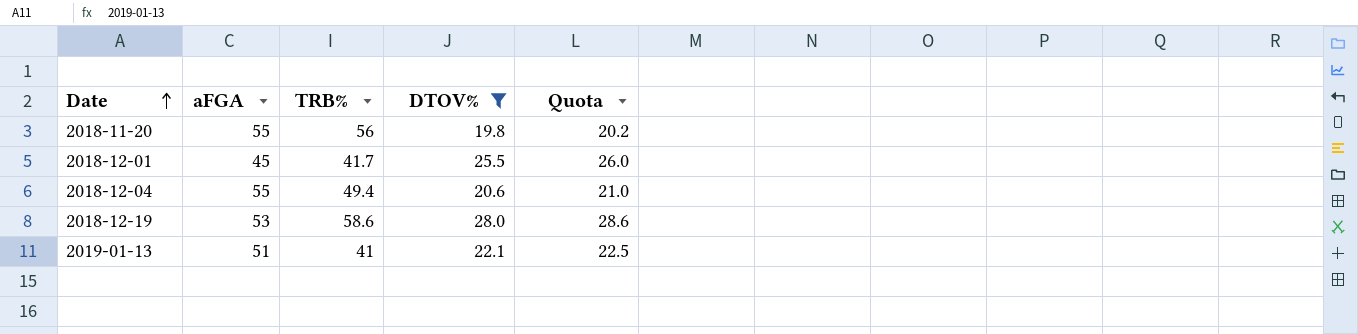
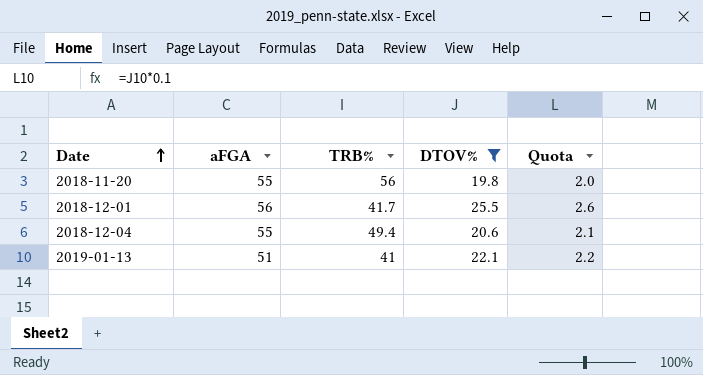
column Quota | formula: [DTOV%] * 1.02 -> [DTOV%] * 0.1
row 2018-12-19: 53 | 58.6 | 28.0 | 28.6 -> none
2018-12-01 | aFGA: 45 -> 56

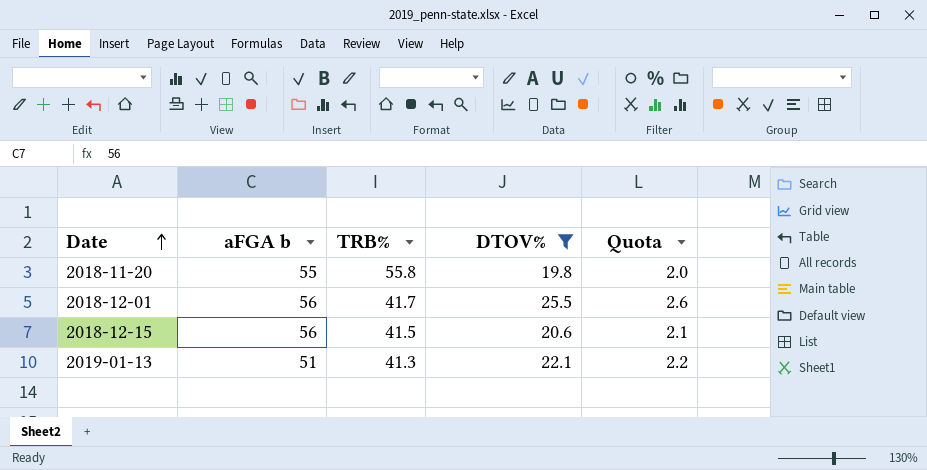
column name: aFGA -> aFGA b
row 2018-12-04: 55 | 49.4 | 20.6 | 2.1 -> none
2018-11-20 | TRB%: 56 -> 55.8
row 2018-12-15: none -> 56 | 41.5 | 20.6 | 2.1
2019-01-13 | TRB%: 41 -> 41.3

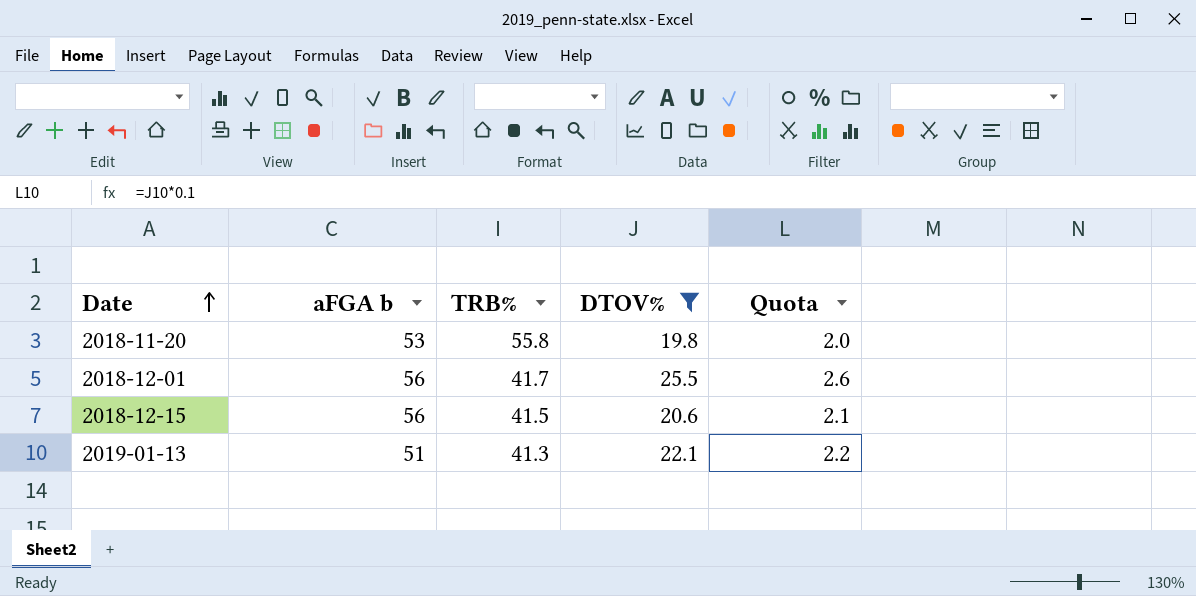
2018-11-20 | aFGA b: 55 -> 53

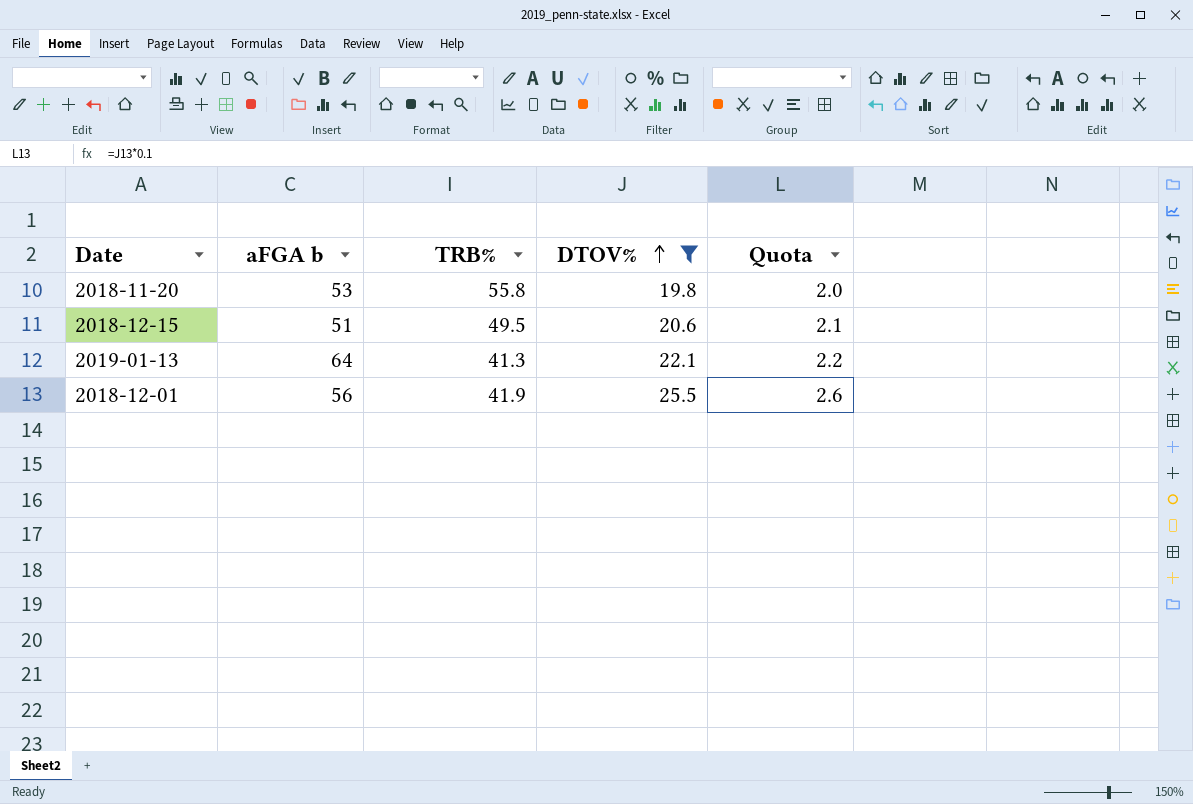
row order: Date ascending -> DTOV% ascending
2018-12-15 | aFGA b: 56 -> 51
2018-12-15 | TRB%: 41.5 -> 49.5
2019-01-13 | aFGA b: 51 -> 64
2018-12-01 | TRB%: 41.7 -> 41.9

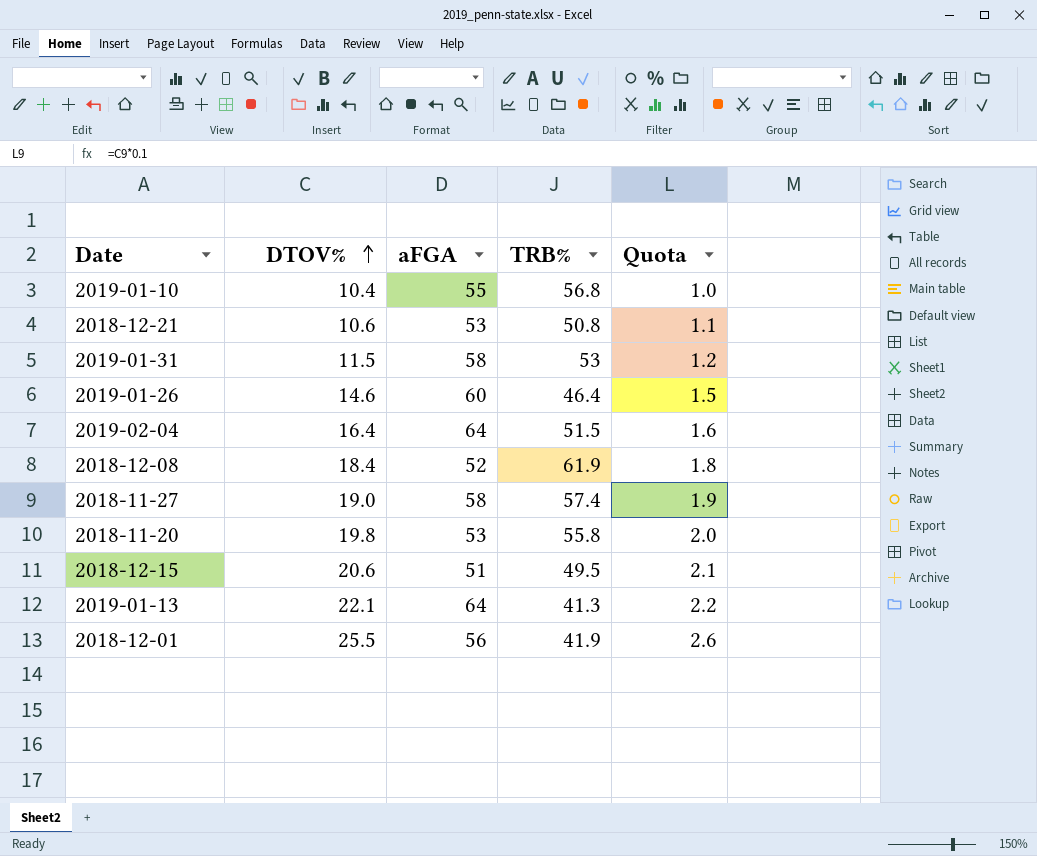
filter: DTOV% >= 19.8 -> none
column DTOV% | position: 4 -> 2
column name: aFGA b -> aFGA

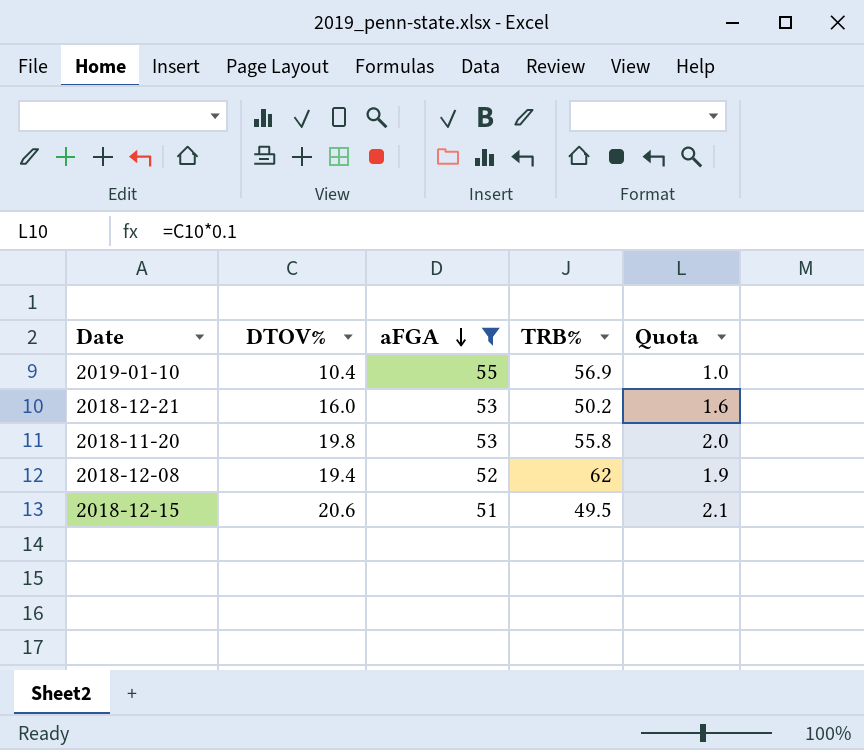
filter: none -> aFGA <= 55
row order: DTOV% ascending -> aFGA descending
2019-01-10 | TRB%: 56.8 -> 56.9
2018-12-21 | DTOV%: 10.6 -> 16.0
2018-12-21 | TRB%: 50.8 -> 50.2
2018-12-21 | Quota: 1.1 -> 1.6
2018-12-08 | DTOV%: 18.4 -> 19.4
2018-12-08 | TRB%: 61.9 -> 62
2018-12-08 | Quota: 1.8 -> 1.9

